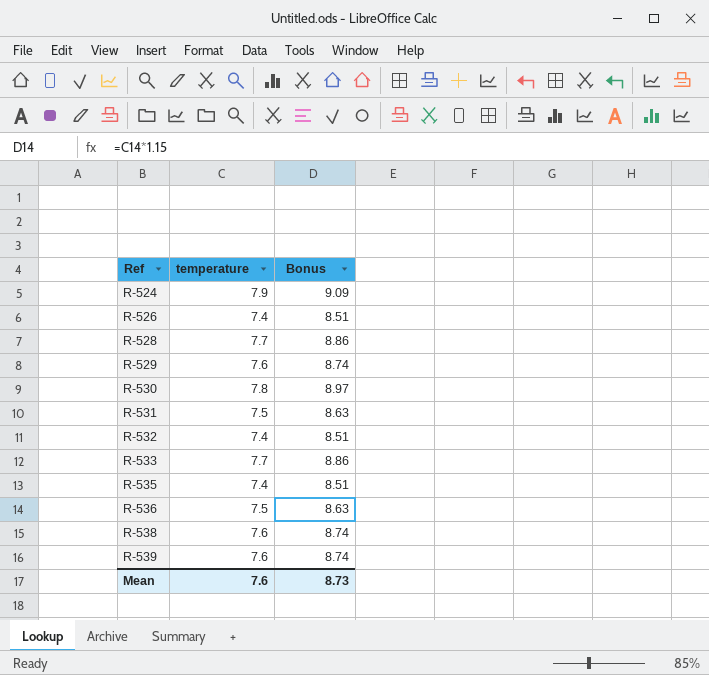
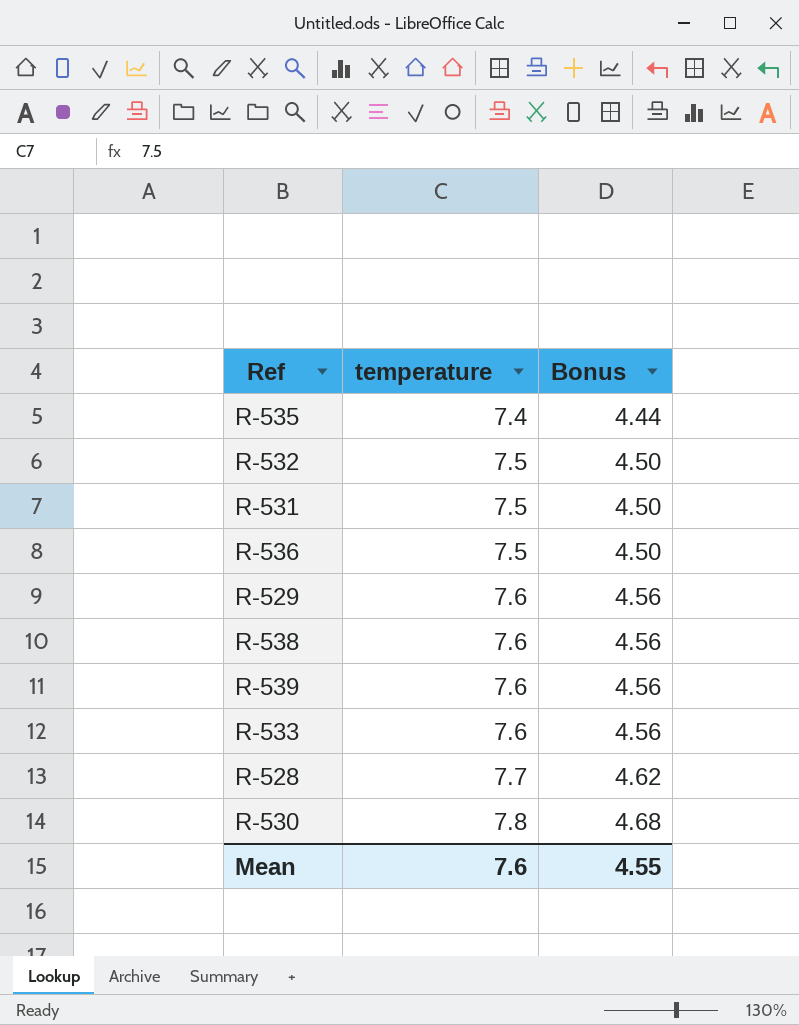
row order: Ref ascending -> temperature ascending
column Bonus | formula: [temperature] * 1.15 -> [temperature] * 0.6
row R-524: 7.9 | 9.09 -> none
row R-526: 7.4 | 8.51 -> none
R-532 | temperature: 7.4 -> 7.5
R-533 | temperature: 7.7 -> 7.6
Mean | Bonus: 8.73 -> 4.55

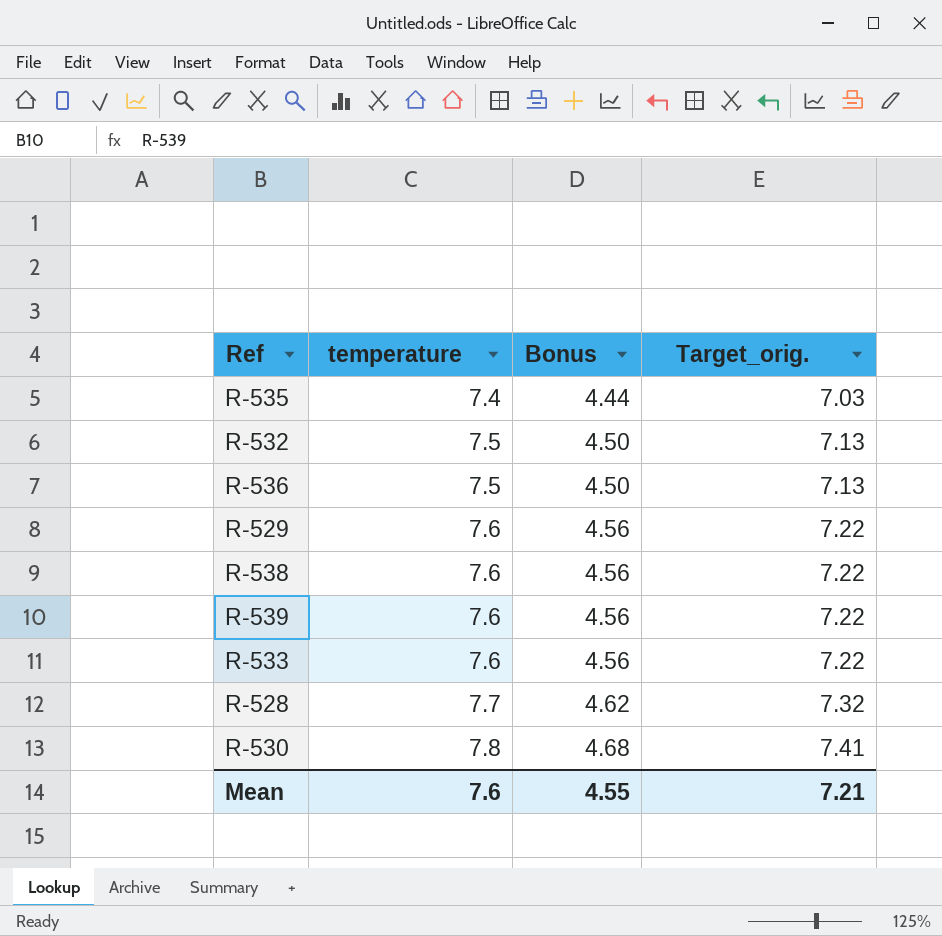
column Target_orig. | formula: none -> [temperature] * 0.95
row R-531: 7.5 | 4.50 -> none

